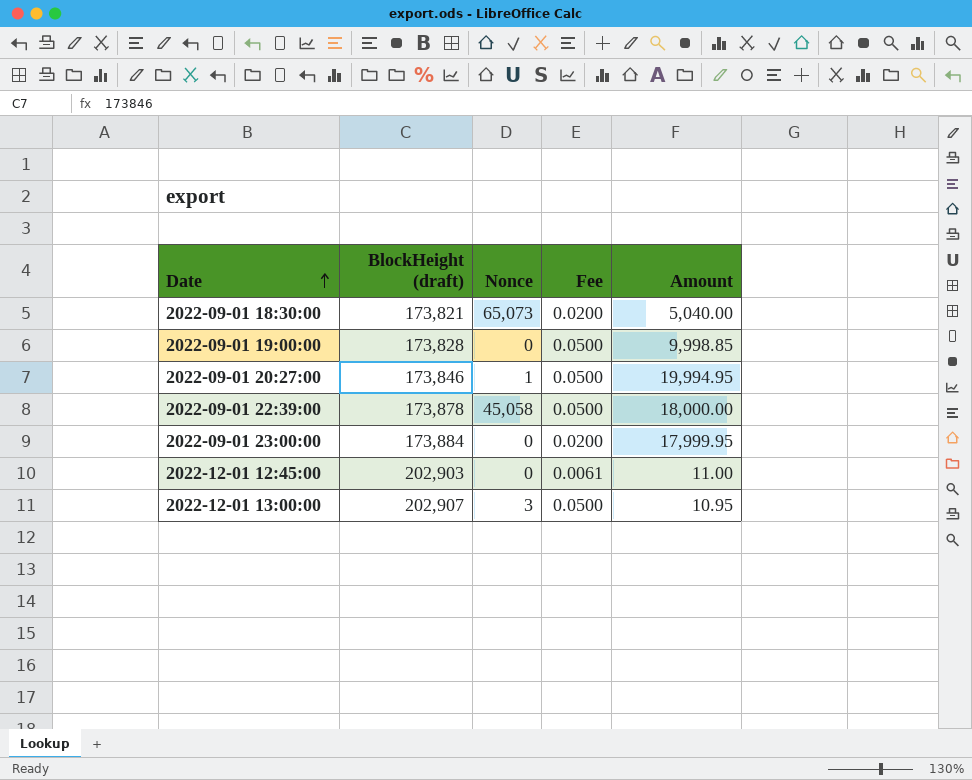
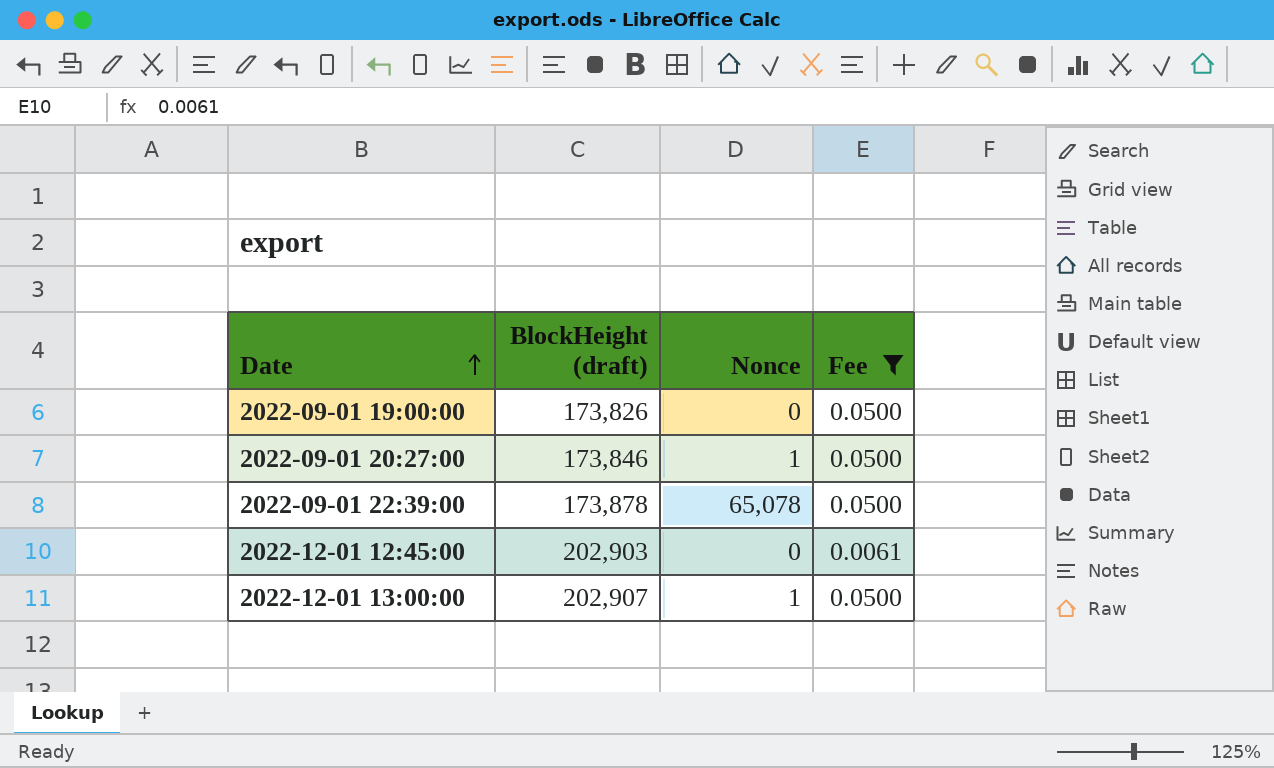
filter: none -> Fee != 0.0200
column Amount | position: 5 -> none
2022-09-01 19:00:00 | BlockHeight (draft): 173,828 -> 173,826
2022-09-01 22:39:00 | Nonce: 45,058 -> 65,078
2022-12-01 13:00:00 | Nonce: 3 -> 1

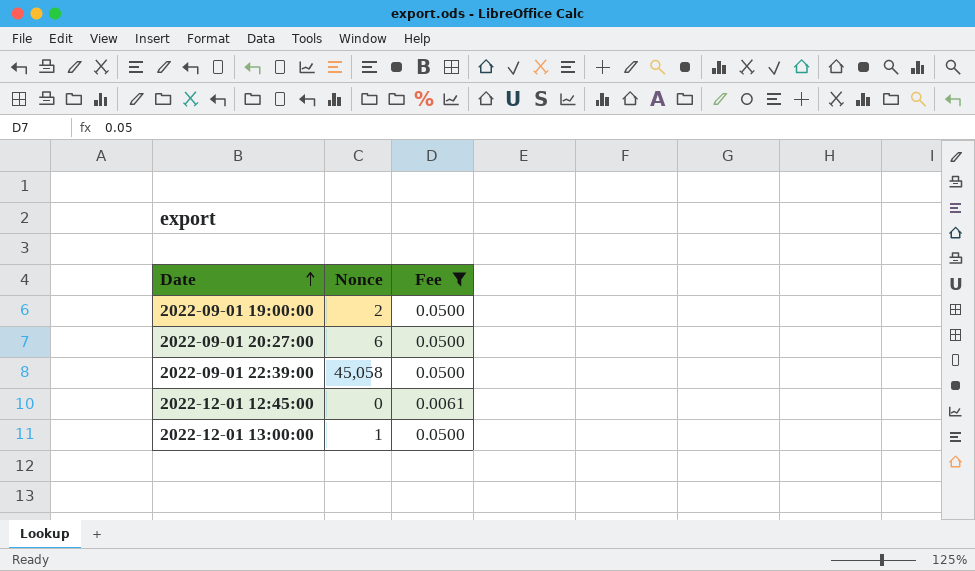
column BlockHeight (draft) | position: 2 -> none
2022-09-01 19:00:00 | Nonce: 0 -> 2
2022-09-01 20:27:00 | Nonce: 1 -> 6
2022-09-01 22:39:00 | Nonce: 65,078 -> 45,058

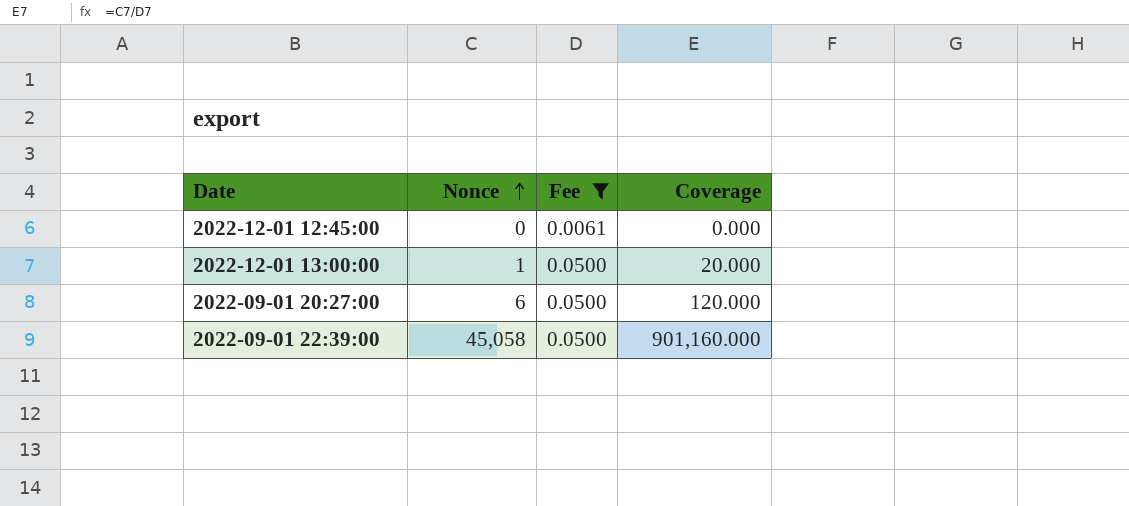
row order: Date ascending -> Nonce ascending
column Coverage | formula: none -> [Nonce] / [Fee]
row 2022-09-01 19:00:00: 2 | 0.0500 -> none

